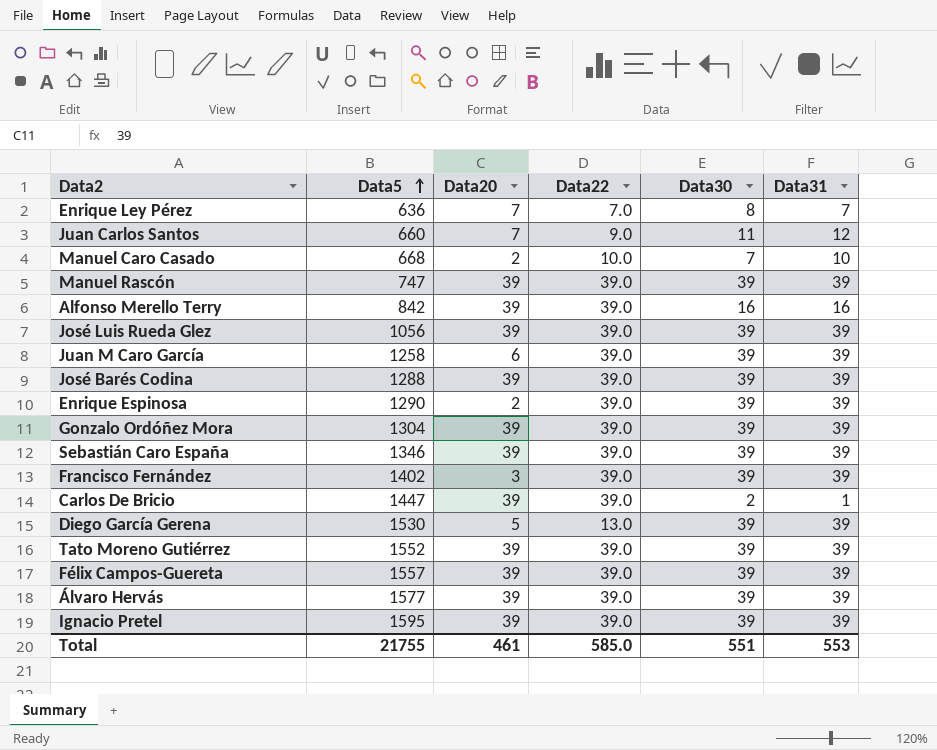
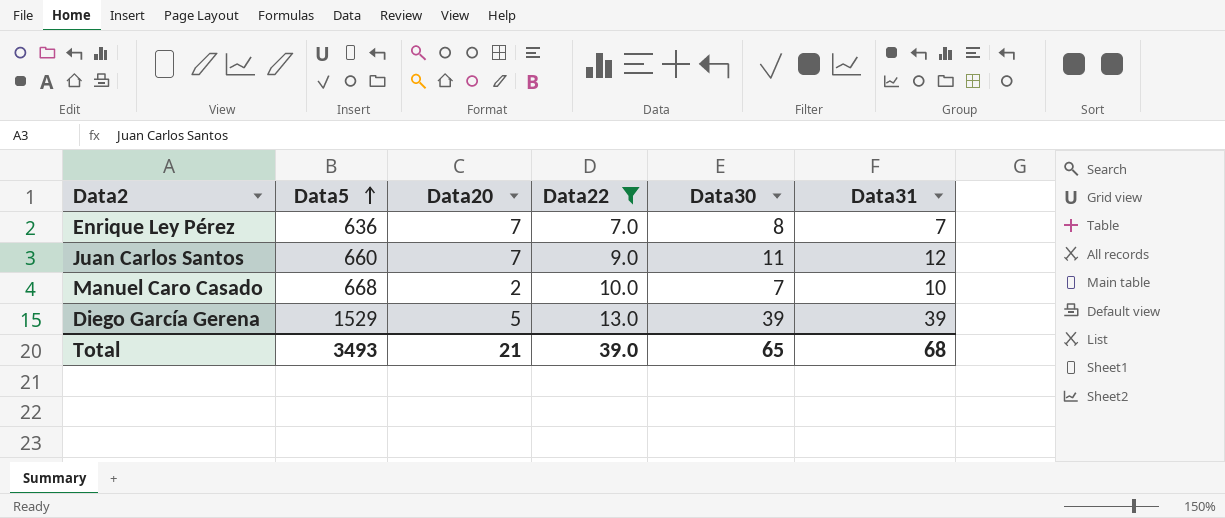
filter: none -> Data22 != 39.0
Diego García Gerena | Data5: 1530 -> 1529
Total | Data5: 21755 -> 3493
Total | Data20: 461 -> 21
Total | Data22: 585.0 -> 39.0
Total | Data30: 551 -> 65
Total | Data31: 553 -> 68

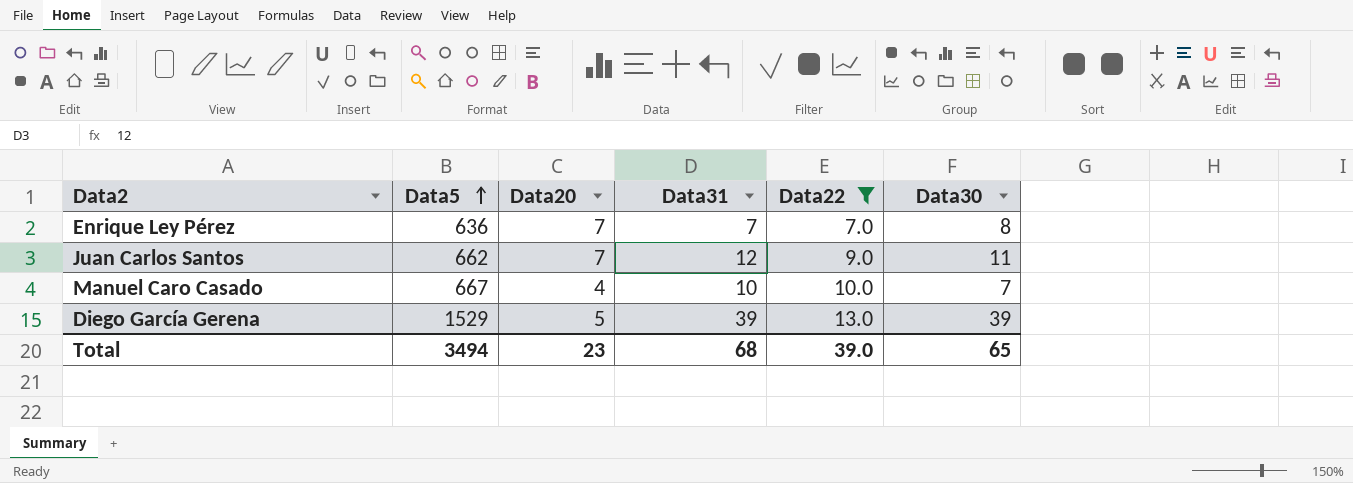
column Data31 | position: 6 -> 4
Juan Carlos Santos | Data5: 660 -> 662
Manuel Caro Casado | Data5: 668 -> 667
Manuel Caro Casado | Data20: 2 -> 4
Total | Data5: 3493 -> 3494
Total | Data20: 21 -> 23

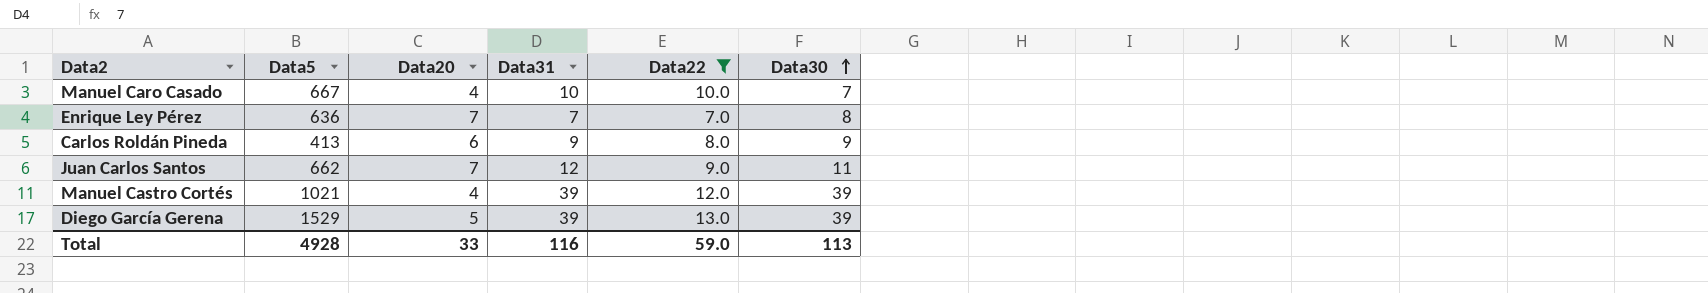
row order: Data5 ascending -> Data30 ascending
row Carlos Roldán Pineda: none -> 413 | 6 | 9 | 8.0 | 9
row Manuel Castro Cortés: none -> 1021 | 4 | 39 | 12.0 | 39
Total | Data5: 3494 -> 4928
Total | Data20: 23 -> 33
Total | Data31: 68 -> 116
Total | Data22: 39.0 -> 59.0
Total | Data30: 65 -> 113

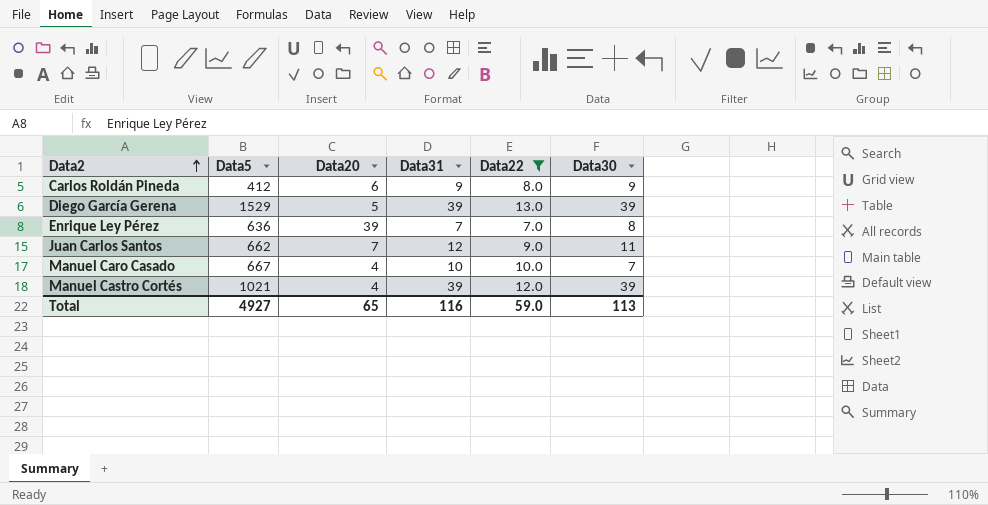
row order: Data30 ascending -> Data2 ascending
Carlos Roldán Pineda | Data5: 413 -> 412
Enrique Ley Pérez | Data20: 7 -> 39
Total | Data5: 4928 -> 4927
Total | Data20: 33 -> 65

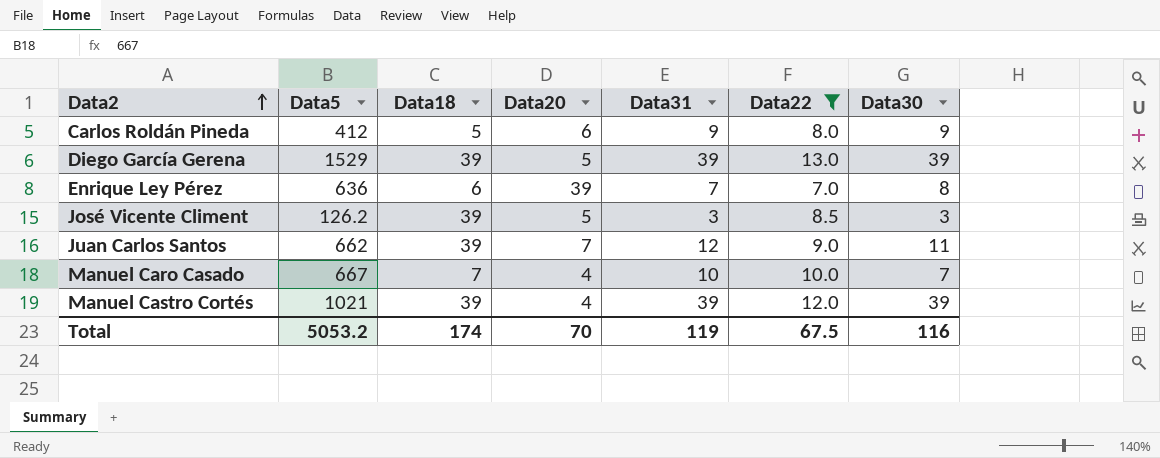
column Data18 | position: none -> 3
row José Vicente Climent: none -> 126.2 | 39 | 5 | 3 | 8.5 | 3
Total | Data5: 4927 -> 5053.2
Total | Data20: 65 -> 70
Total | Data31: 116 -> 119
Total | Data22: 59.0 -> 67.5
Total | Data30: 113 -> 116

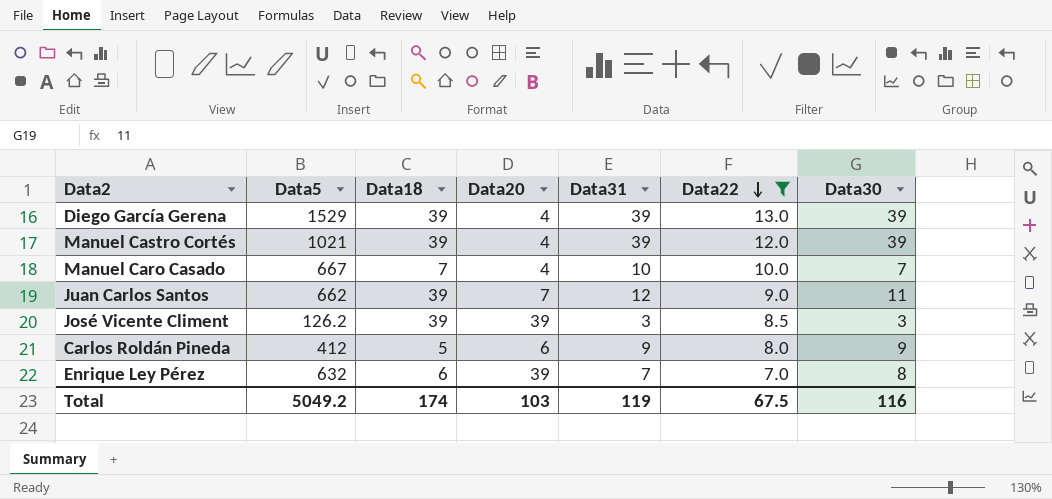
row order: Data2 ascending -> Data22 descending
Diego García Gerena | Data20: 5 -> 4
José Vicente Climent | Data20: 5 -> 39
Enrique Ley Pérez | Data5: 636 -> 632
Total | Data5: 5053.2 -> 5049.2
Total | Data20: 70 -> 103

